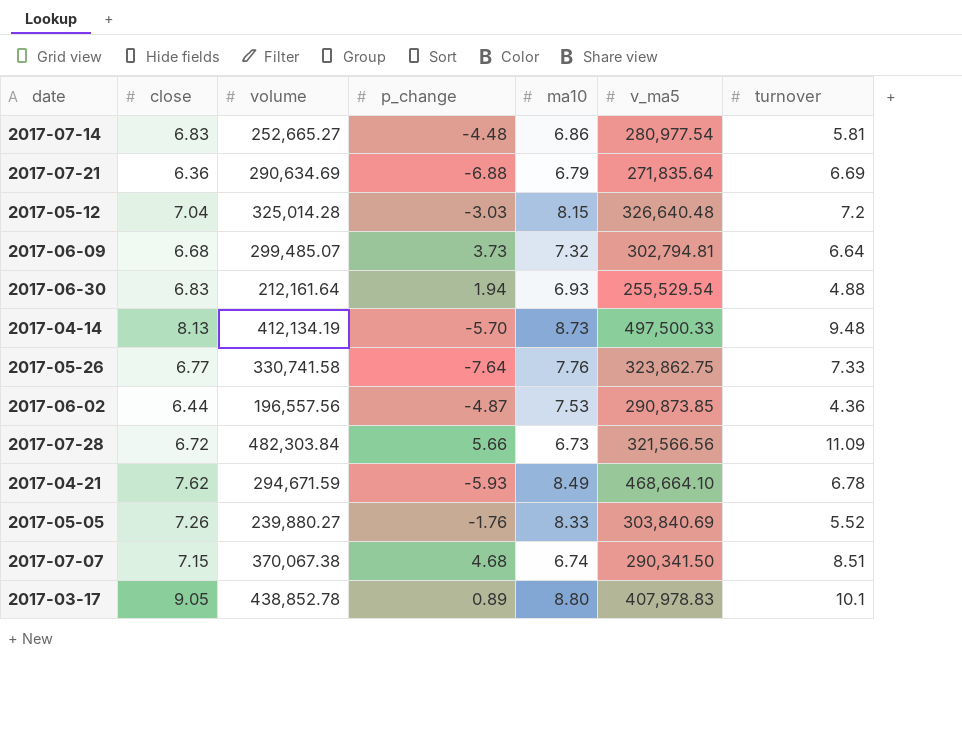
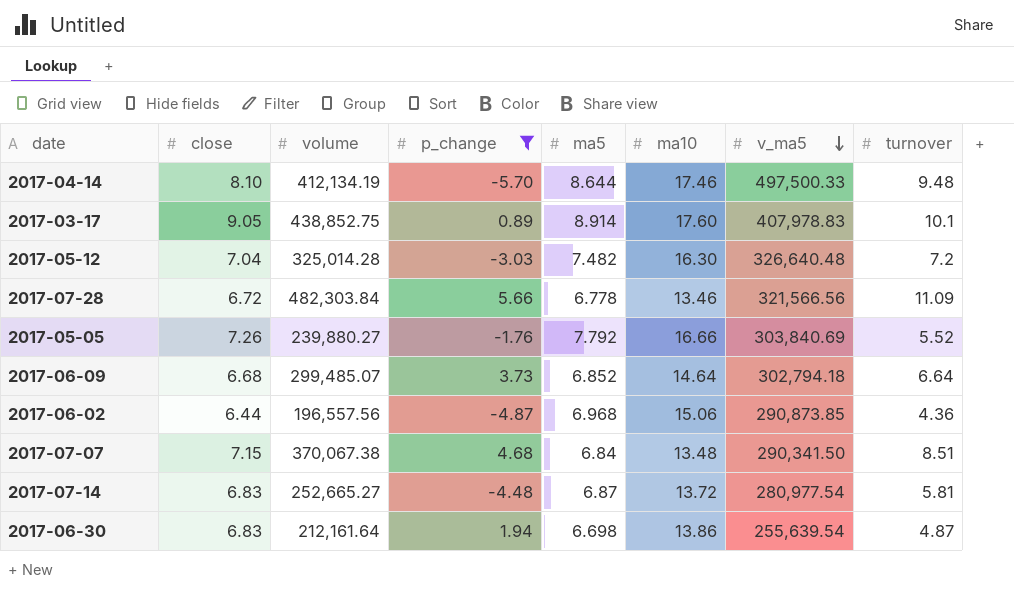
filter: none -> p_change >= -5.70
row order: none -> v_ma5 descending
column ma5 | position: none -> 5
2017-04-14 | close: 8.13 -> 8.10
2017-04-14 | ma10: 8.73 -> 17.46
2017-03-17 | volume: 438,852.78 -> 438,852.75
2017-03-17 | ma10: 8.80 -> 17.60
2017-05-12 | ma10: 8.15 -> 16.30
2017-07-28 | ma10: 6.73 -> 13.46
2017-05-05 | ma10: 8.33 -> 16.66
2017-06-09 | ma10: 7.32 -> 14.64
2017-06-09 | v_ma5: 302,794.81 -> 302,794.18
2017-06-02 | ma10: 7.53 -> 15.06
2017-07-07 | ma10: 6.74 -> 13.48
2017-07-14 | ma10: 6.86 -> 13.72
2017-06-30 | ma10: 6.93 -> 13.86
2017-06-30 | v_ma5: 255,529.54 -> 255,639.54
2017-06-30 | turnover: 4.88 -> 4.87

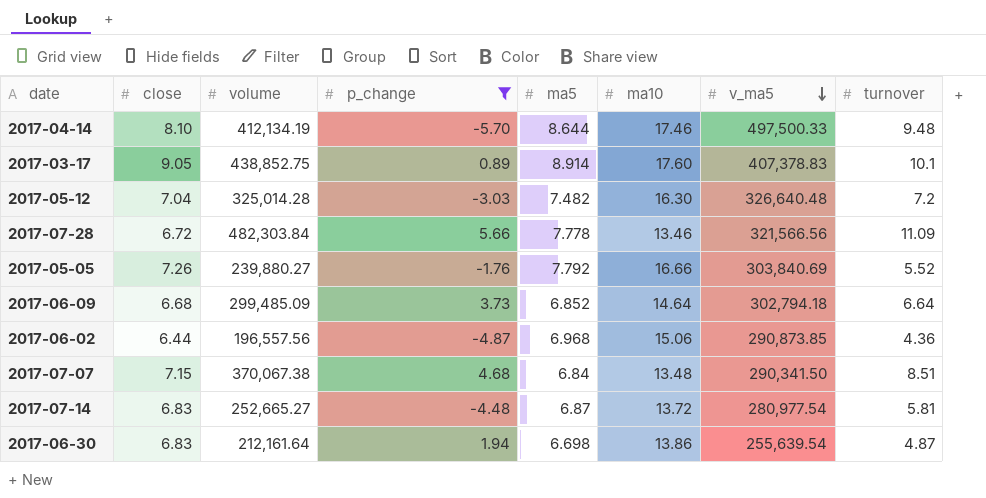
2017-03-17 | v_ma5: 407,978.83 -> 407,378.83
2017-07-28 | ma5: 6.778 -> 7.778
2017-06-09 | volume: 299,485.07 -> 299,485.09

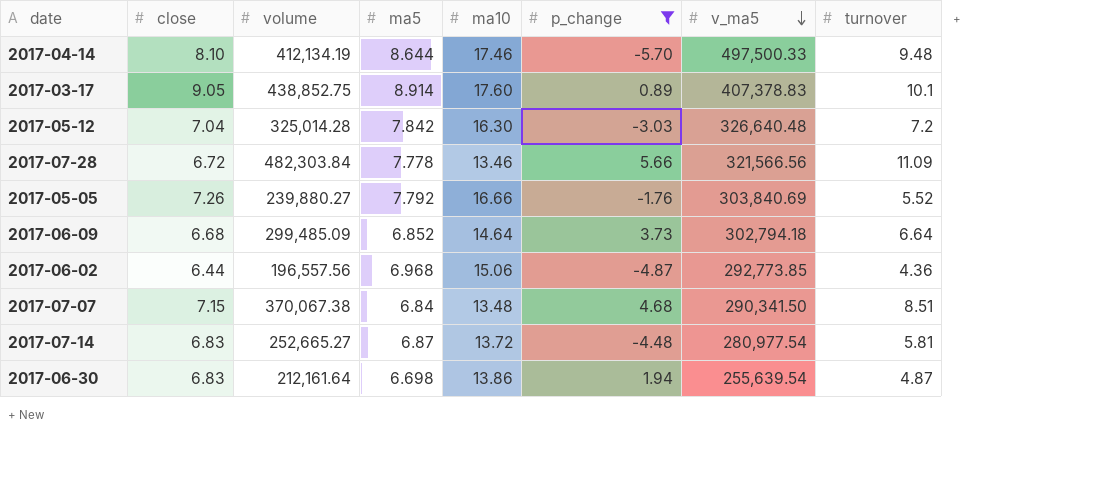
column p_change | position: 4 -> 6
2017-05-12 | ma5: 7.482 -> 7.842
2017-06-02 | v_ma5: 290,873.85 -> 292,773.85

